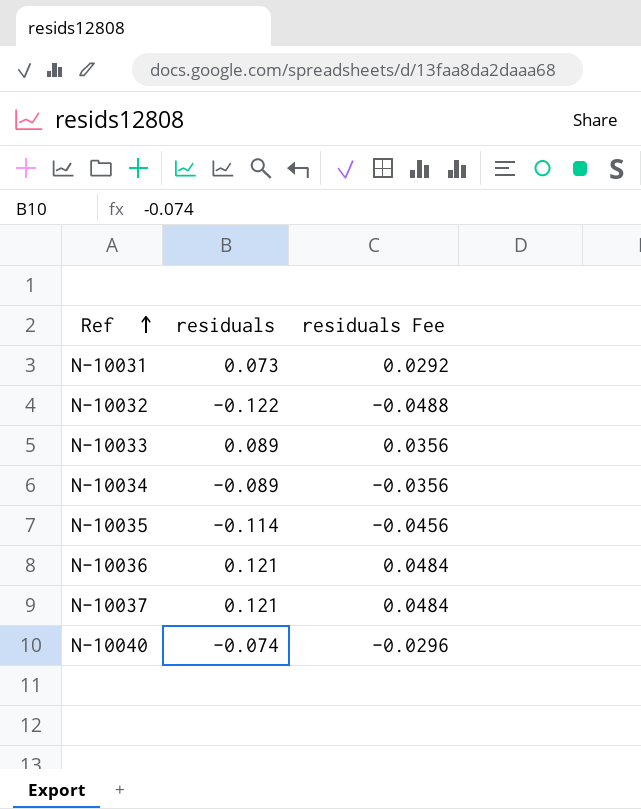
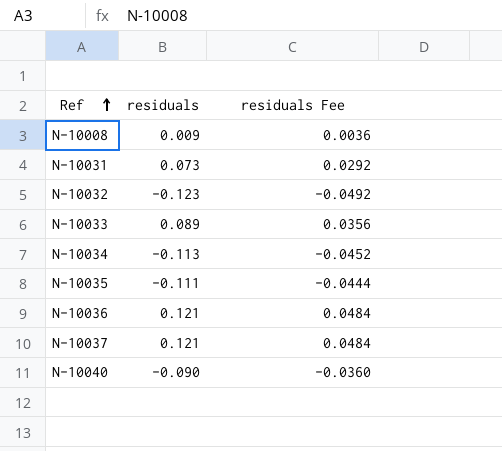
row N-10008: none -> 0.009 | 0.0036
N-10032 | residuals: -0.122 -> -0.123
N-10032 | residuals Fee: -0.0488 -> -0.0492
N-10034 | residuals: -0.089 -> -0.113
N-10034 | residuals Fee: -0.0356 -> -0.0452
N-10035 | residuals: -0.114 -> -0.111
N-10035 | residuals Fee: -0.0456 -> -0.0444
N-10040 | residuals: -0.074 -> -0.090
N-10040 | residuals Fee: -0.0296 -> -0.0360

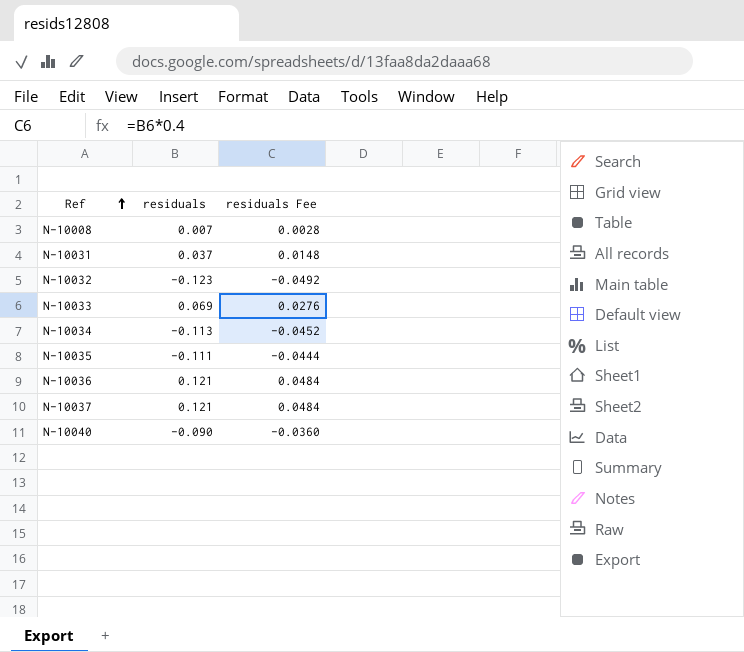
N-10008 | residuals: 0.009 -> 0.007
N-10008 | residuals Fee: 0.0036 -> 0.0028
N-10031 | residuals: 0.073 -> 0.037
N-10031 | residuals Fee: 0.0292 -> 0.0148
N-10033 | residuals: 0.089 -> 0.069
N-10033 | residuals Fee: 0.0356 -> 0.0276

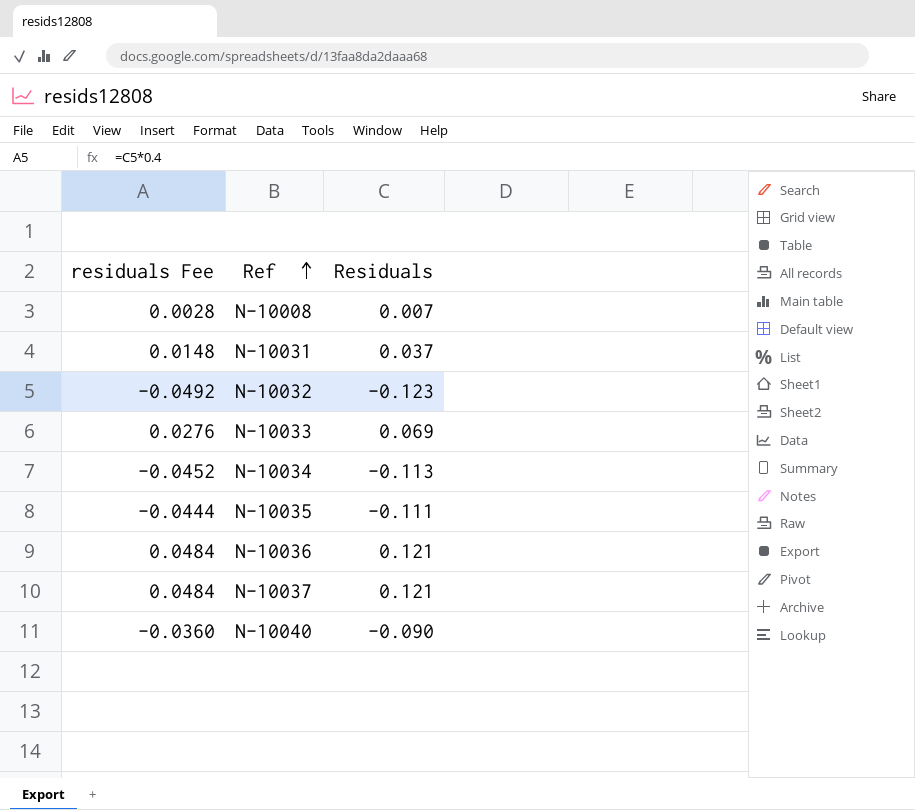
column residuals Fee | position: 3 -> 1
column name: residuals -> Residuals

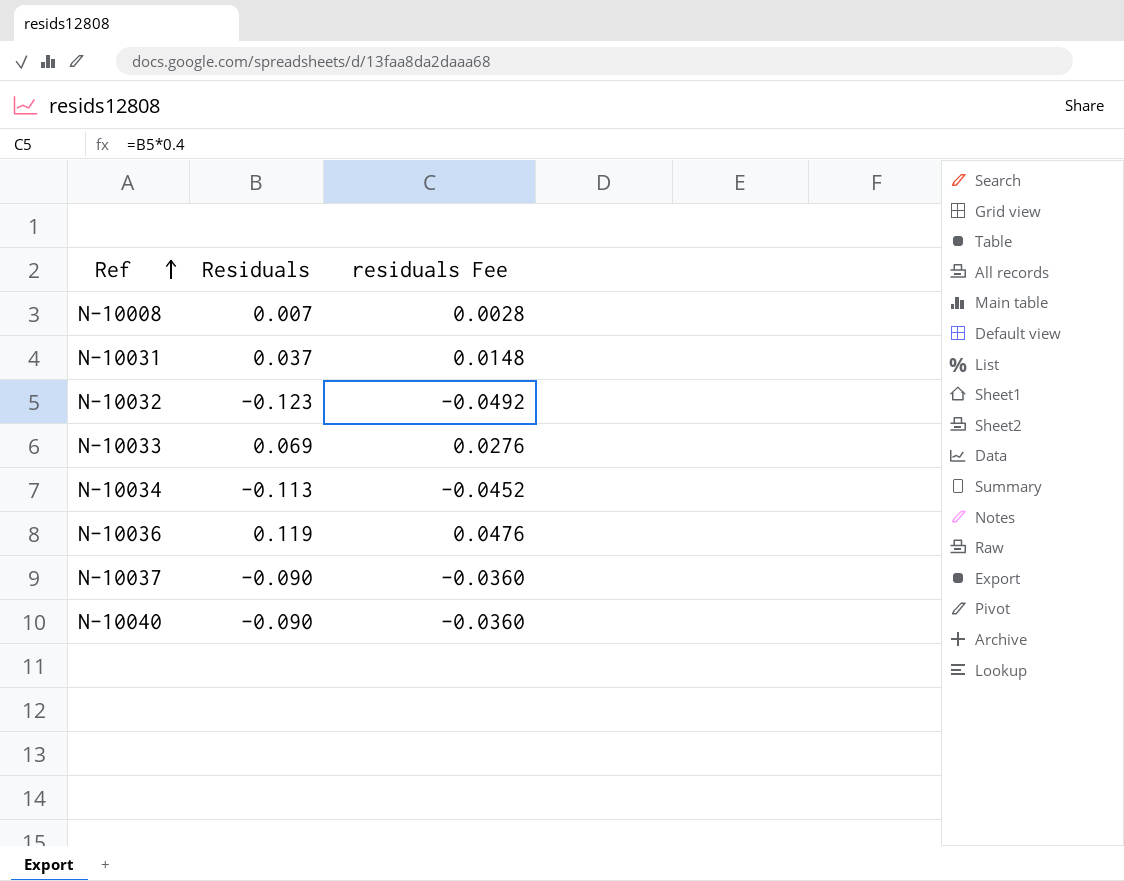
column residuals Fee | position: 1 -> 3
row N-10035: -0.0444 | -0.111 -> none
N-10036 | Residuals: 0.121 -> 0.119
N-10036 | residuals Fee: 0.0484 -> 0.0476
N-10037 | Residuals: 0.121 -> -0.090
N-10037 | residuals Fee: 0.0484 -> -0.0360

